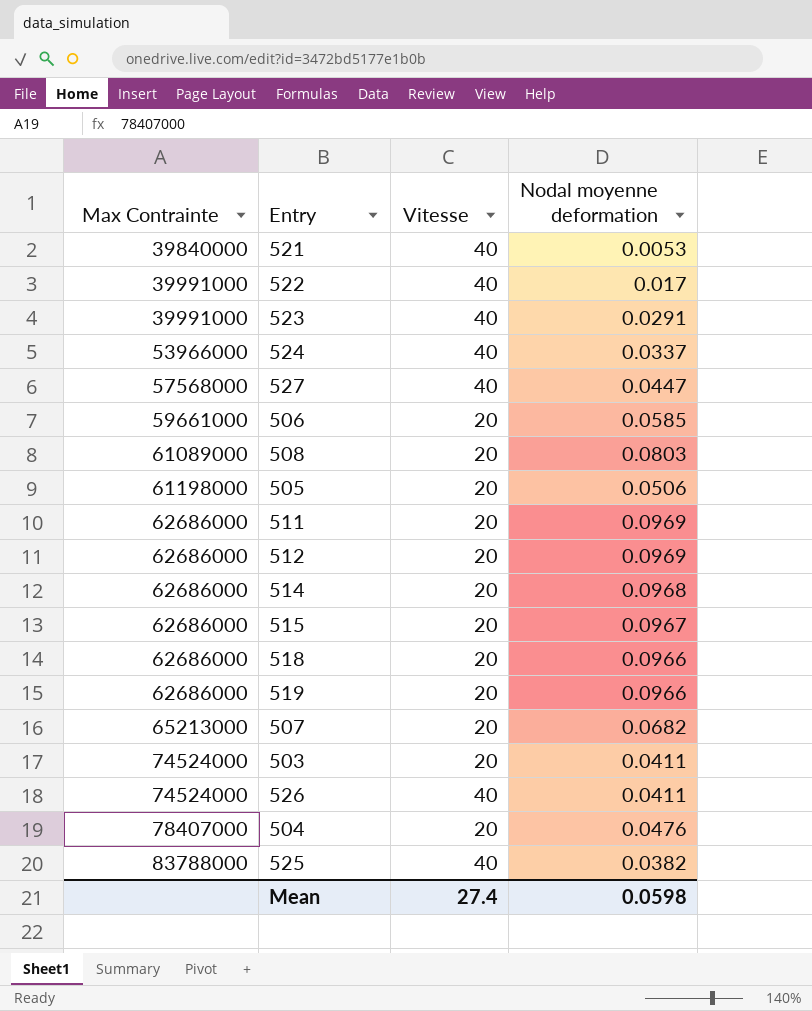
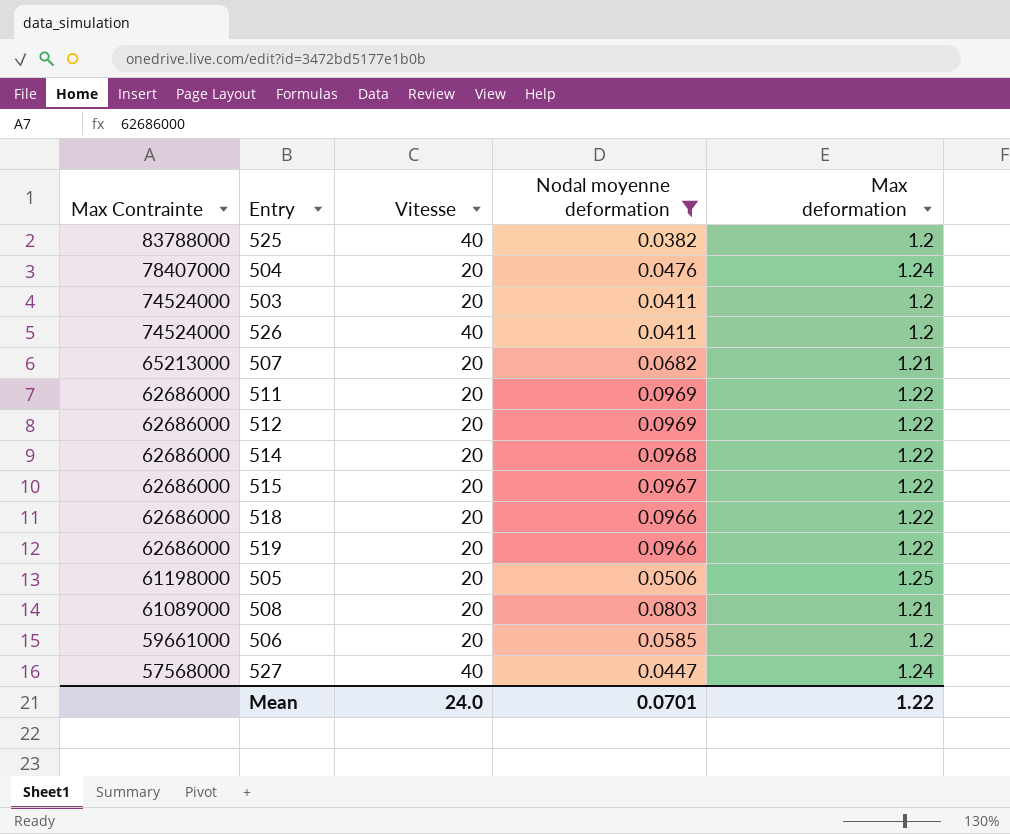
filter: none -> Nodal moyenne deformation >= 0.0382
row order: Max Contrainte ascending -> Max Contrainte descending
column Max deformation | position: none -> 5
Mean | Vitesse: 27.4 -> 24.0
Mean | Nodal moyenne deformation: 0.0598 -> 0.0701

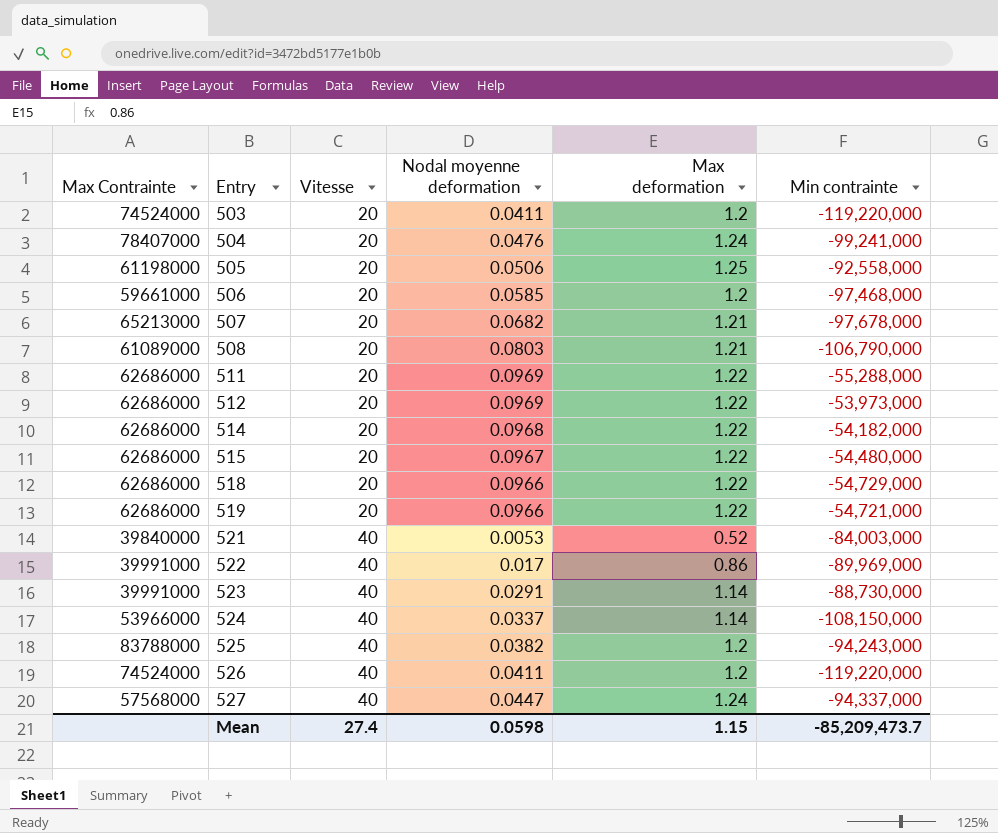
filter: Nodal moyenne deformation >= 0.0382 -> none
row order: Max Contrainte descending -> Entry ascending
column Min contrainte | position: none -> 6
Mean | Vitesse: 24.0 -> 27.4
Mean | Nodal moyenne deformation: 0.0701 -> 0.0598
Mean | Max deformation: 1.22 -> 1.15

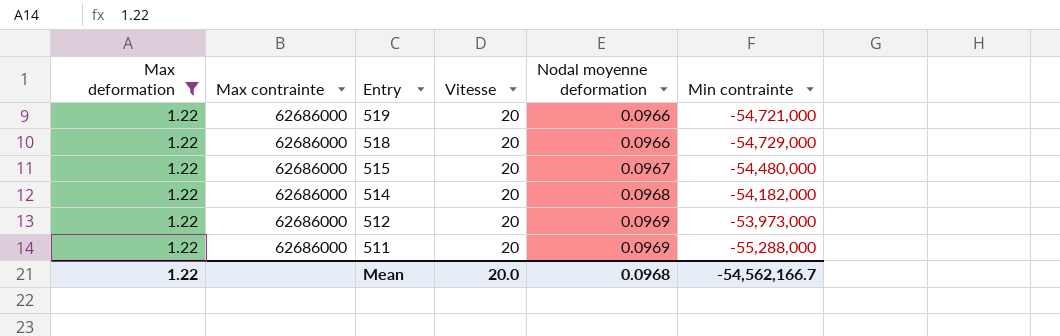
filter: none -> Max deformation = 1.22
row order: Entry ascending -> Entry descending
column Max deformation | position: 5 -> 1
column name: Max Contrainte -> Max contrainte
Mean | Max deformation: 1.15 -> 1.22
Mean | Vitesse: 27.4 -> 20.0
Mean | Nodal moyenne deformation: 0.0598 -> 0.0968
Mean | Min contrainte: -85,209,473.7 -> -54,562,166.7

